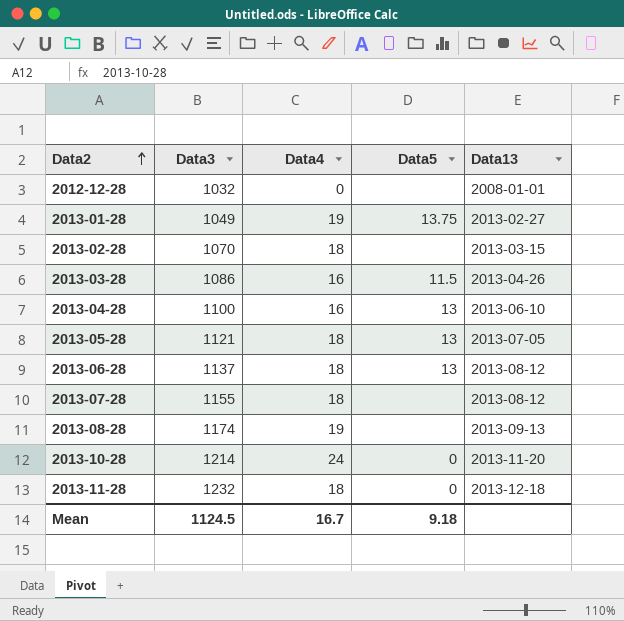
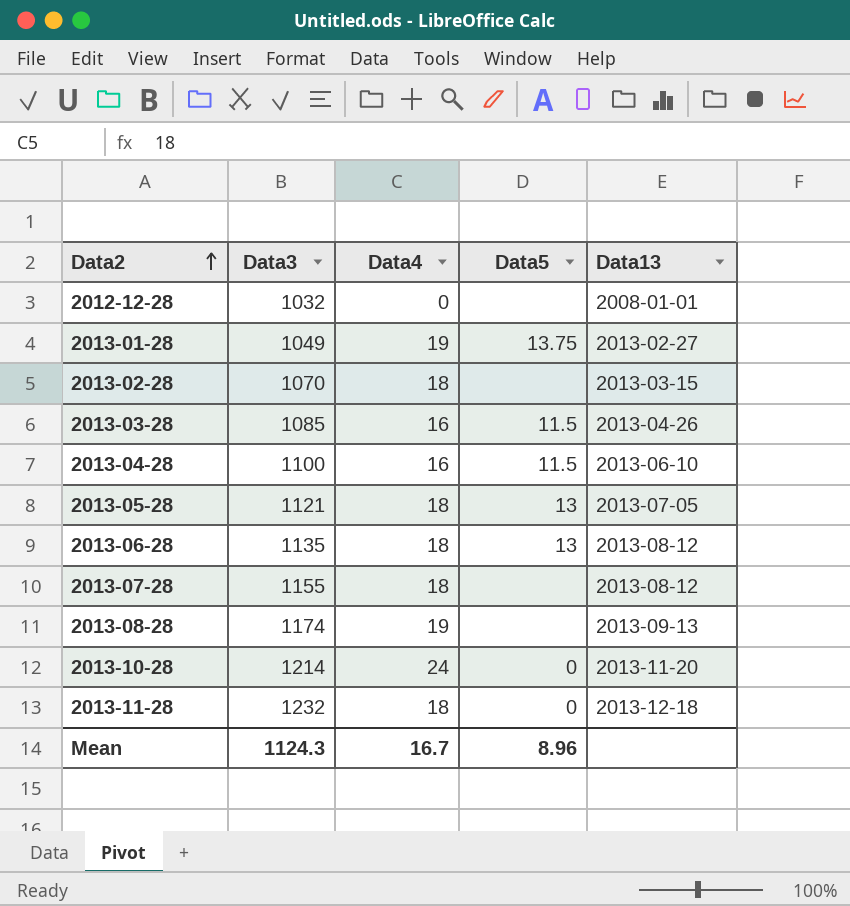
2013-03-28 | Data3: 1086 -> 1085
2013-04-28 | Data5: 13 -> 11.5
2013-06-28 | Data3: 1137 -> 1135
Mean | Data3: 1124.5 -> 1124.3
Mean | Data5: 9.18 -> 8.96

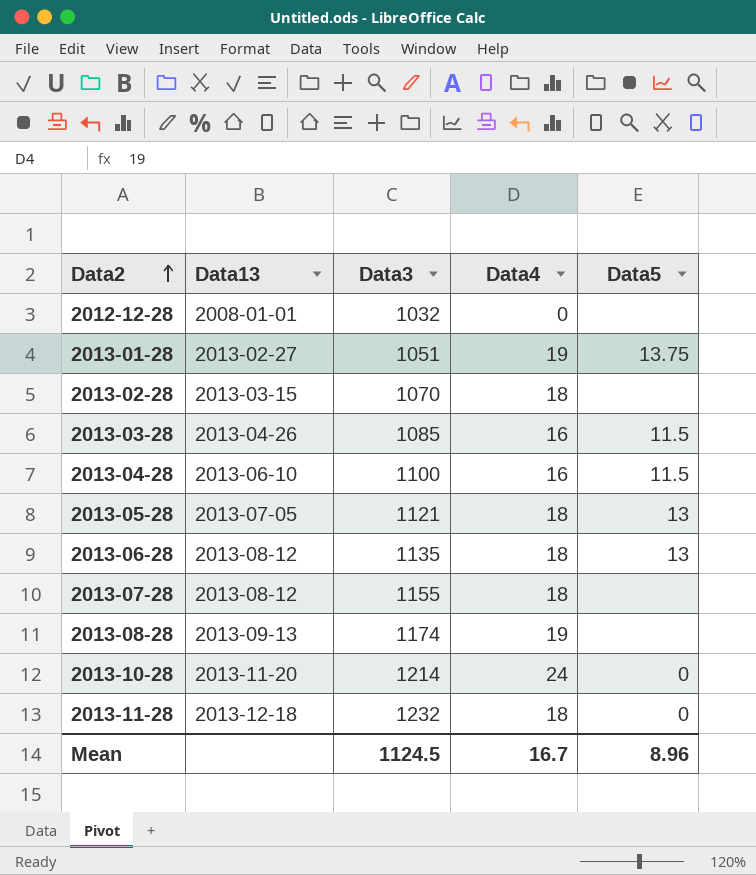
column Data13 | position: 5 -> 2
2013-01-28 | Data3: 1049 -> 1051
Mean | Data3: 1124.3 -> 1124.5

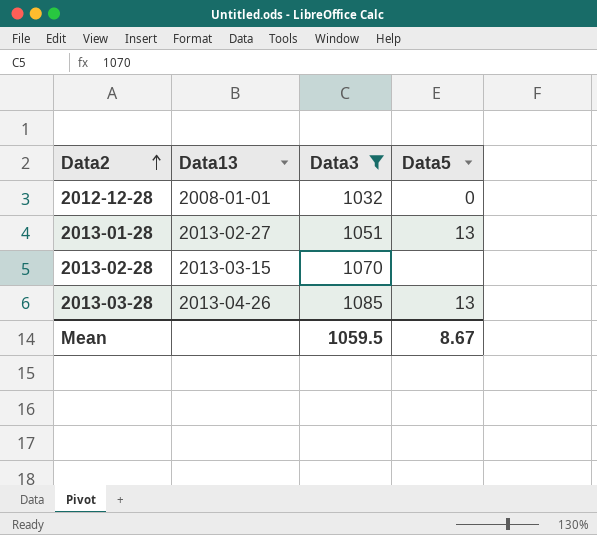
filter: none -> Data3 <= 1085
column Data4 | position: 4 -> none
2012-12-28 | Data5: none -> 0
2013-01-28 | Data5: 13.75 -> 13
2013-03-28 | Data5: 11.5 -> 13
Mean | Data3: 1124.5 -> 1059.5
Mean | Data5: 8.96 -> 8.67

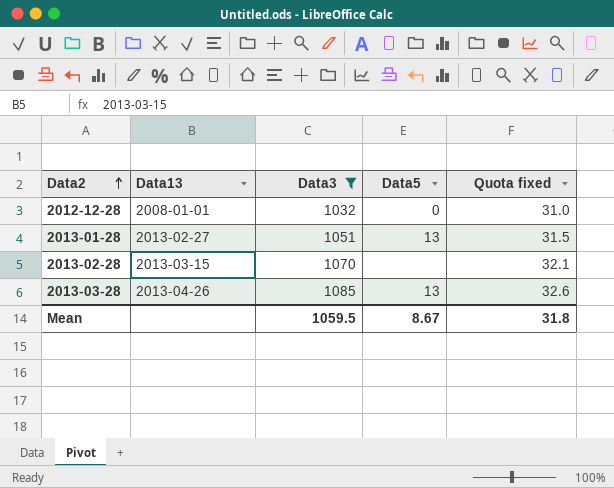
column Quota fixed | formula: none -> [Data3] * 0.03

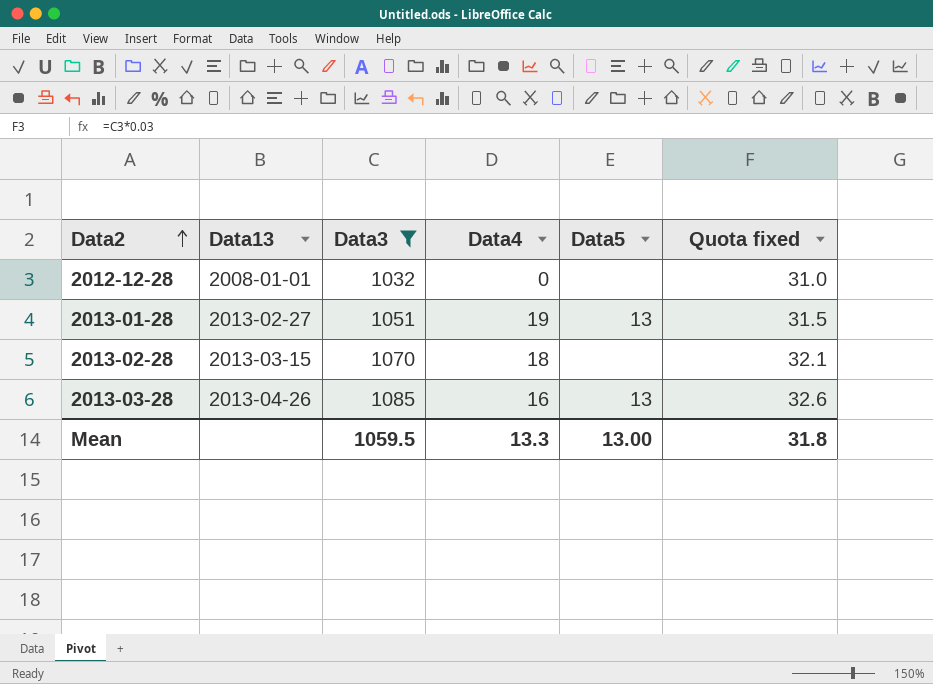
column Data4 | position: none -> 4
2012-12-28 | Data5: 0 -> none
Mean | Data5: 8.67 -> 13.00

